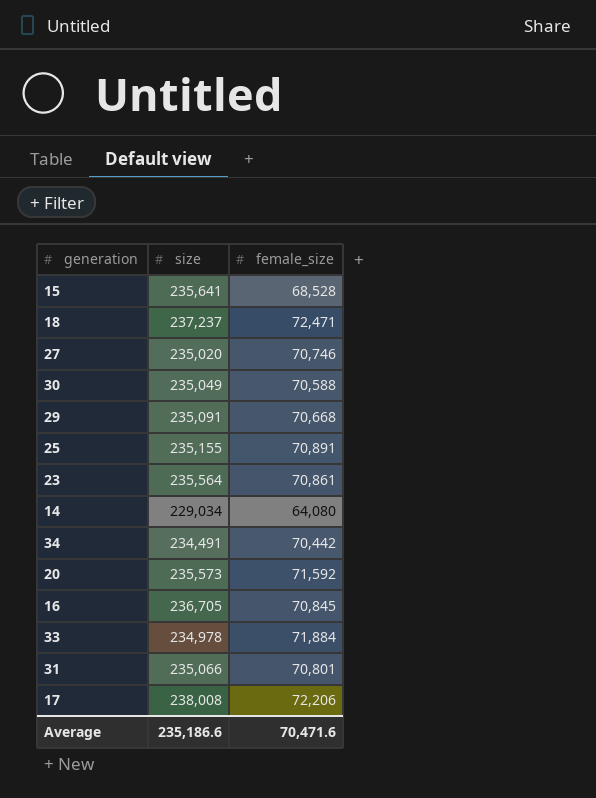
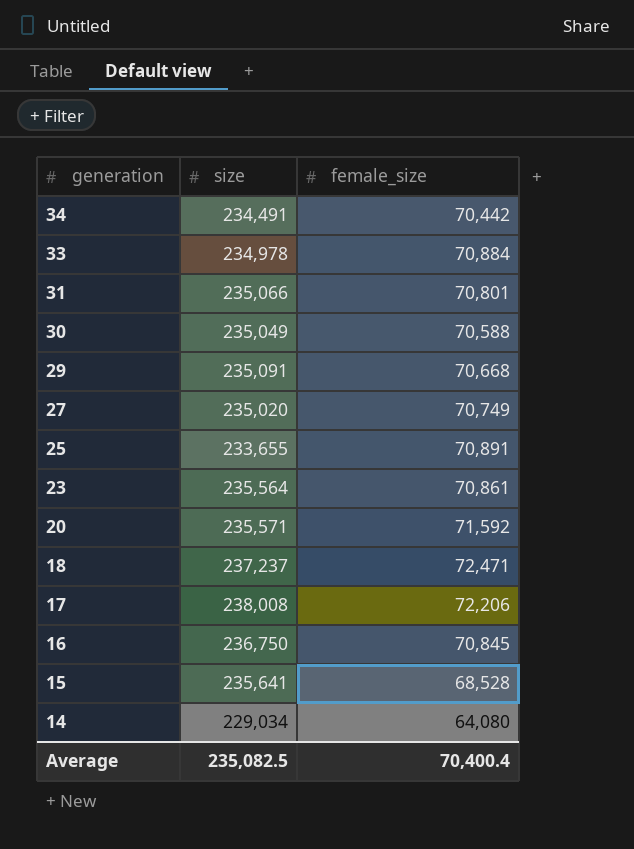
row order: none -> generation descending
33 | female_size: 71,884 -> 70,884
27 | female_size: 70,746 -> 70,749
25 | size: 235,155 -> 233,655
20 | size: 235,573 -> 235,571
16 | size: 236,705 -> 236,750
Average | size: 235,186.6 -> 235,082.5
Average | female_size: 70,471.6 -> 70,400.4

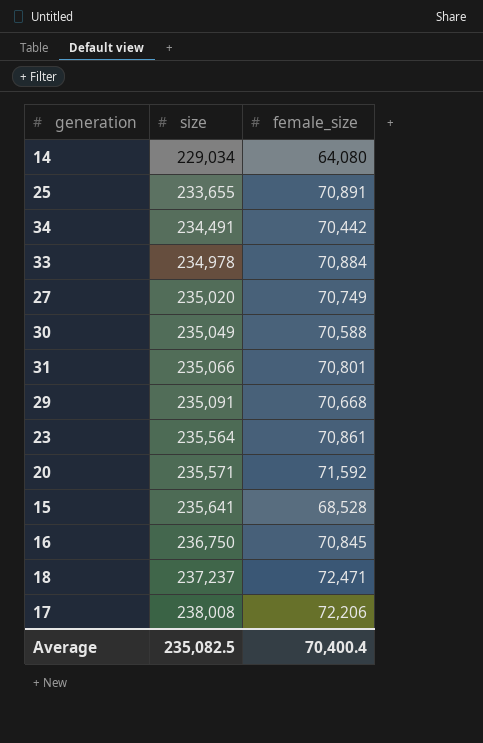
row order: generation descending -> size ascending

